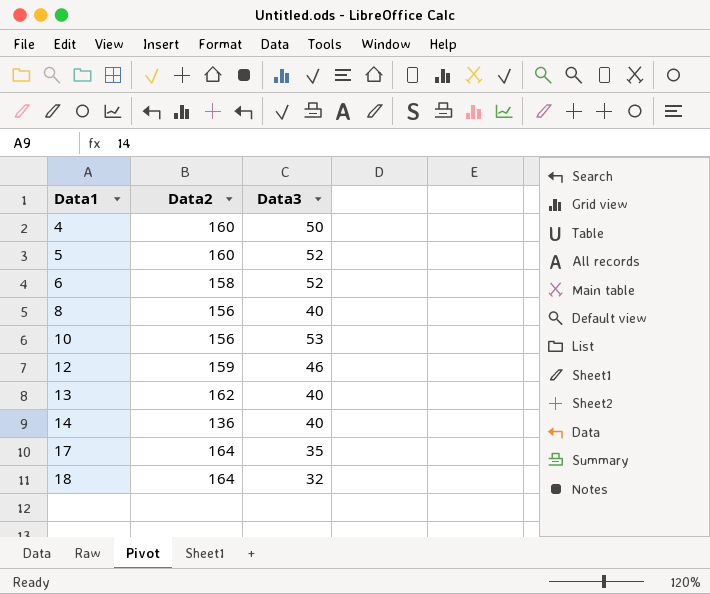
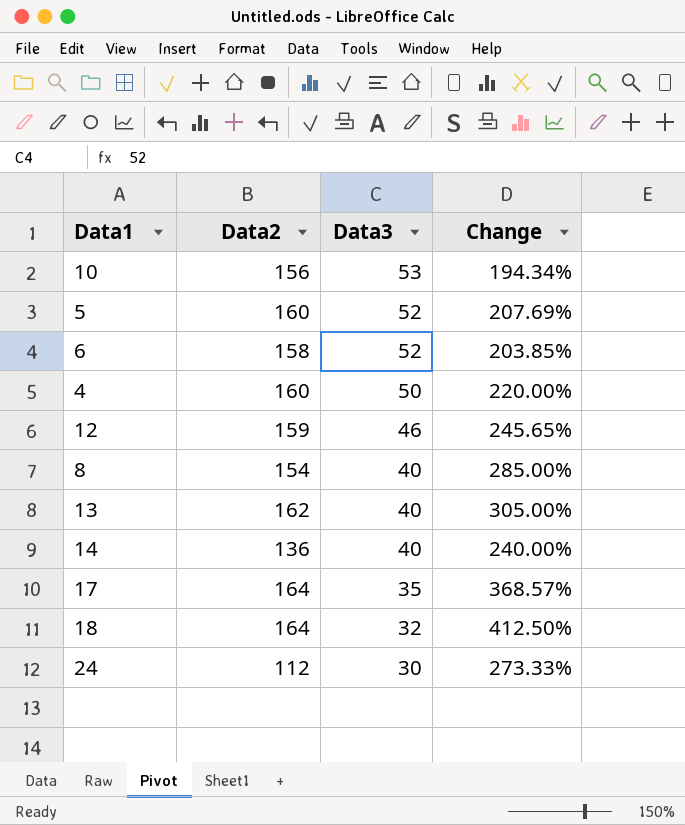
row order: Data1 ascending -> Data3 descending
column Change | formula: none -> ([Data2] - [Data3]) / [Data3]
8 | Data2: 156 -> 154
row 24: none -> 112 | 30 | 273.33%

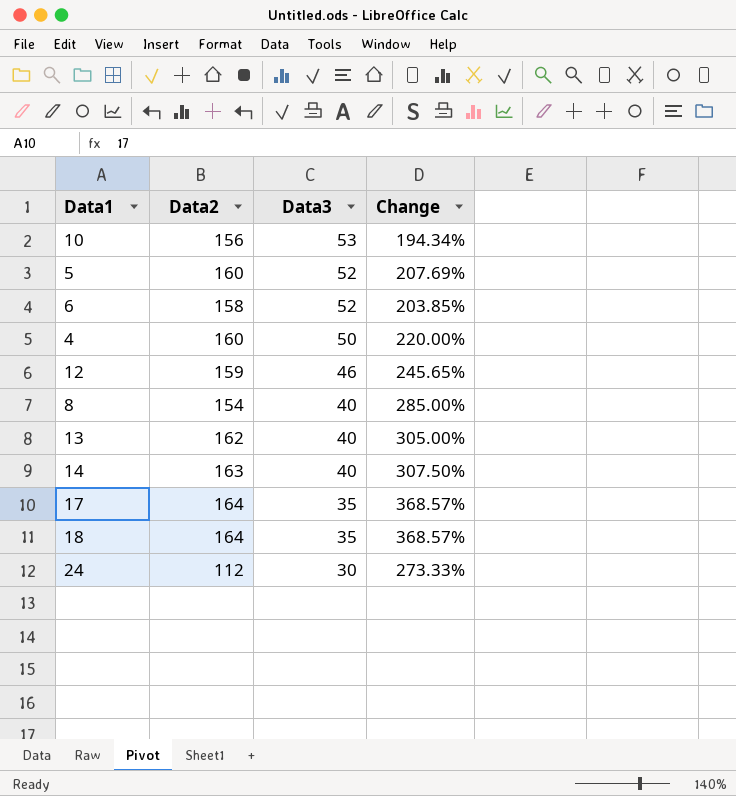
14 | Data2: 136 -> 163
14 | Change: 240.00% -> 307.50%
18 | Data3: 32 -> 35
18 | Change: 412.50% -> 368.57%

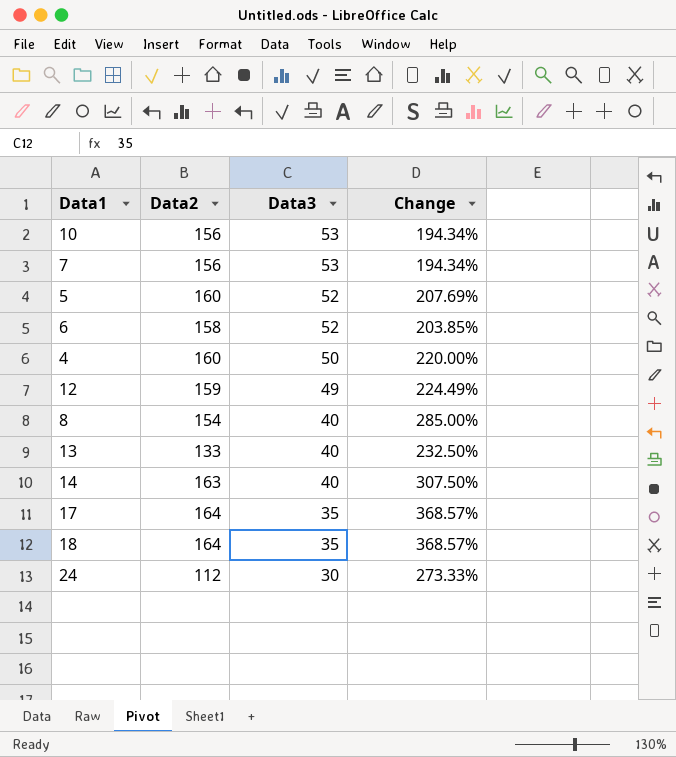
row 7: none -> 156 | 53 | 194.34%
12 | Data3: 46 -> 49
12 | Change: 245.65% -> 224.49%
13 | Data2: 162 -> 133
13 | Change: 305.00% -> 232.50%

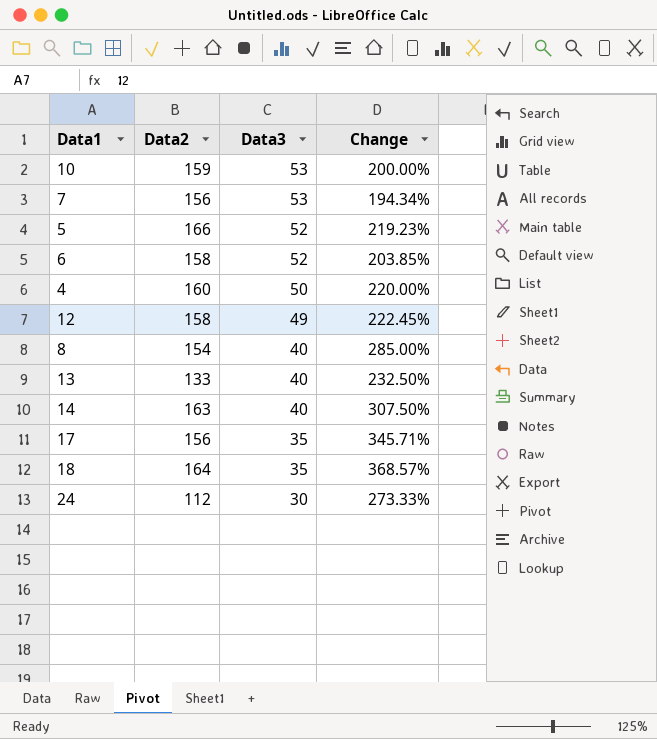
10 | Data2: 156 -> 159
10 | Change: 194.34% -> 200.00%
5 | Data2: 160 -> 166
5 | Change: 207.69% -> 219.23%
12 | Data2: 159 -> 158
12 | Change: 224.49% -> 222.45%
17 | Data2: 164 -> 156
17 | Change: 368.57% -> 345.71%

